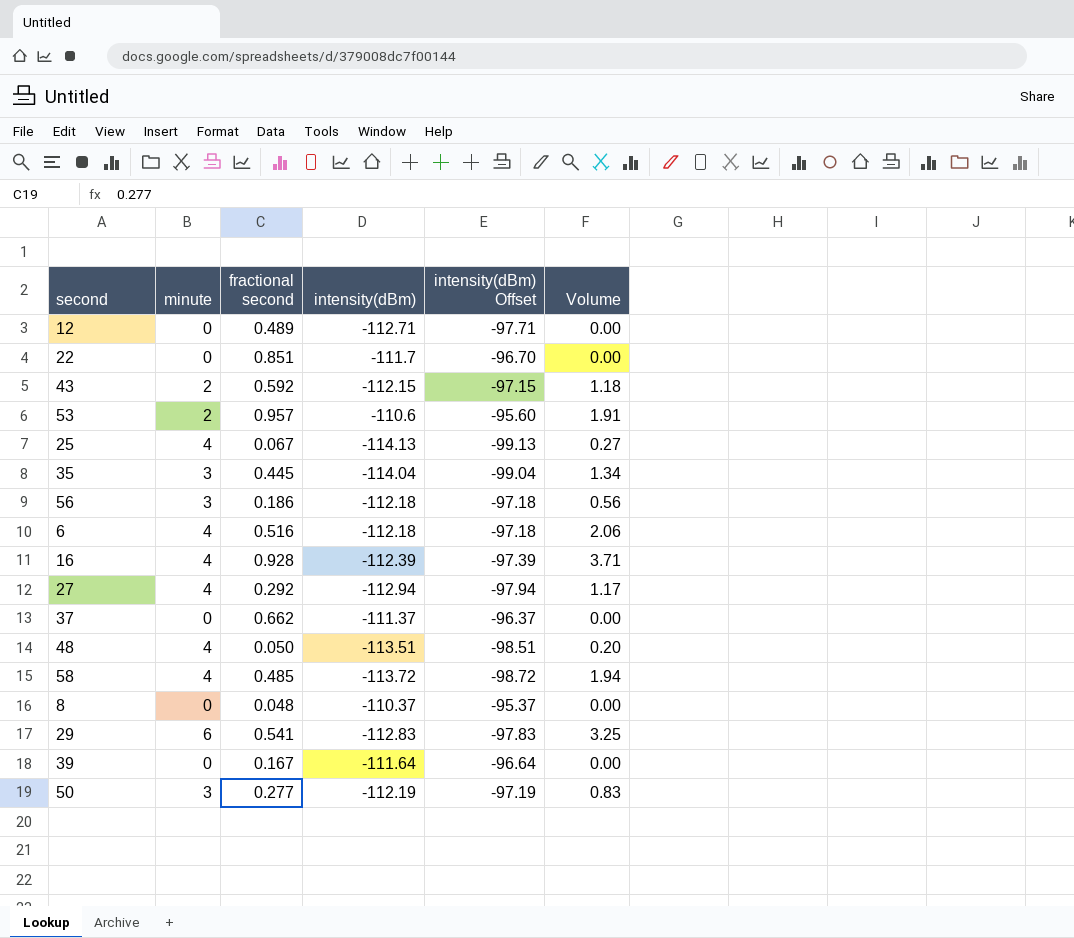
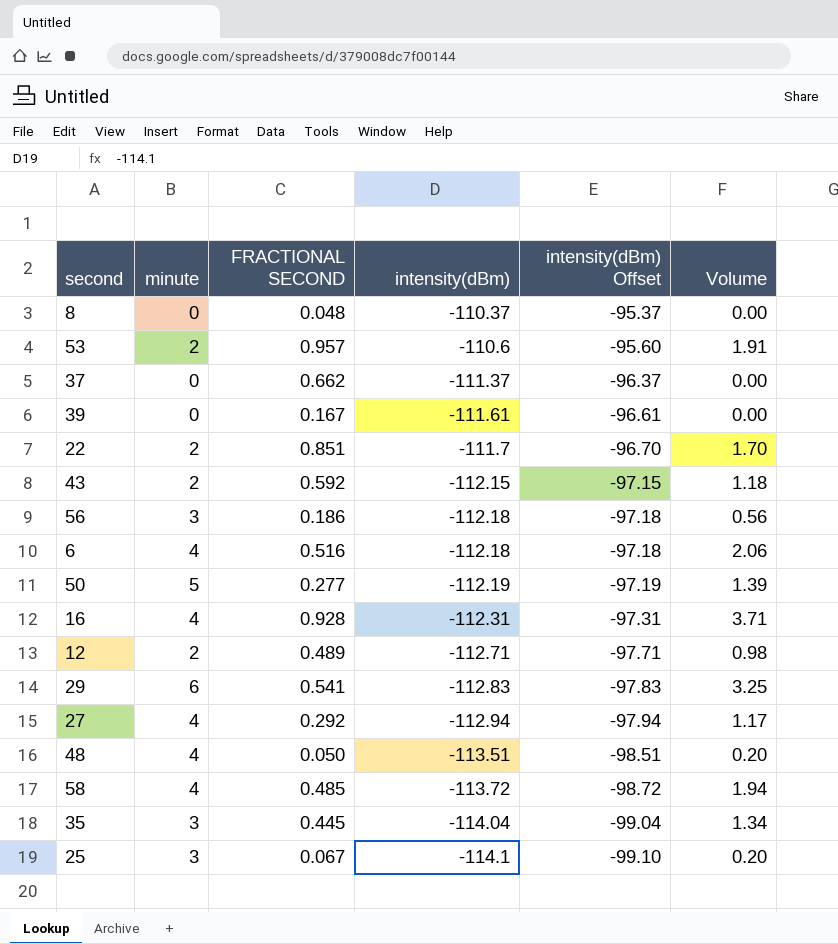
row order: none -> intensity(dBm) descending
column name: fractional second -> FRACTIONAL SECOND
39 | intensity(dBm): -111.64 -> -111.61
39 | intensity(dBm) Offset: -96.64 -> -96.61
22 | minute: 0 -> 2
22 | Volume: 0.00 -> 1.70
50 | minute: 3 -> 5
50 | Volume: 0.83 -> 1.39
16 | intensity(dBm): -112.39 -> -112.31
16 | intensity(dBm) Offset: -97.39 -> -97.31
12 | minute: 0 -> 2
12 | Volume: 0.00 -> 0.98
25 | minute: 4 -> 3
25 | intensity(dBm): -114.13 -> -114.1
25 | intensity(dBm) Offset: -99.13 -> -99.10
25 | Volume: 0.27 -> 0.20

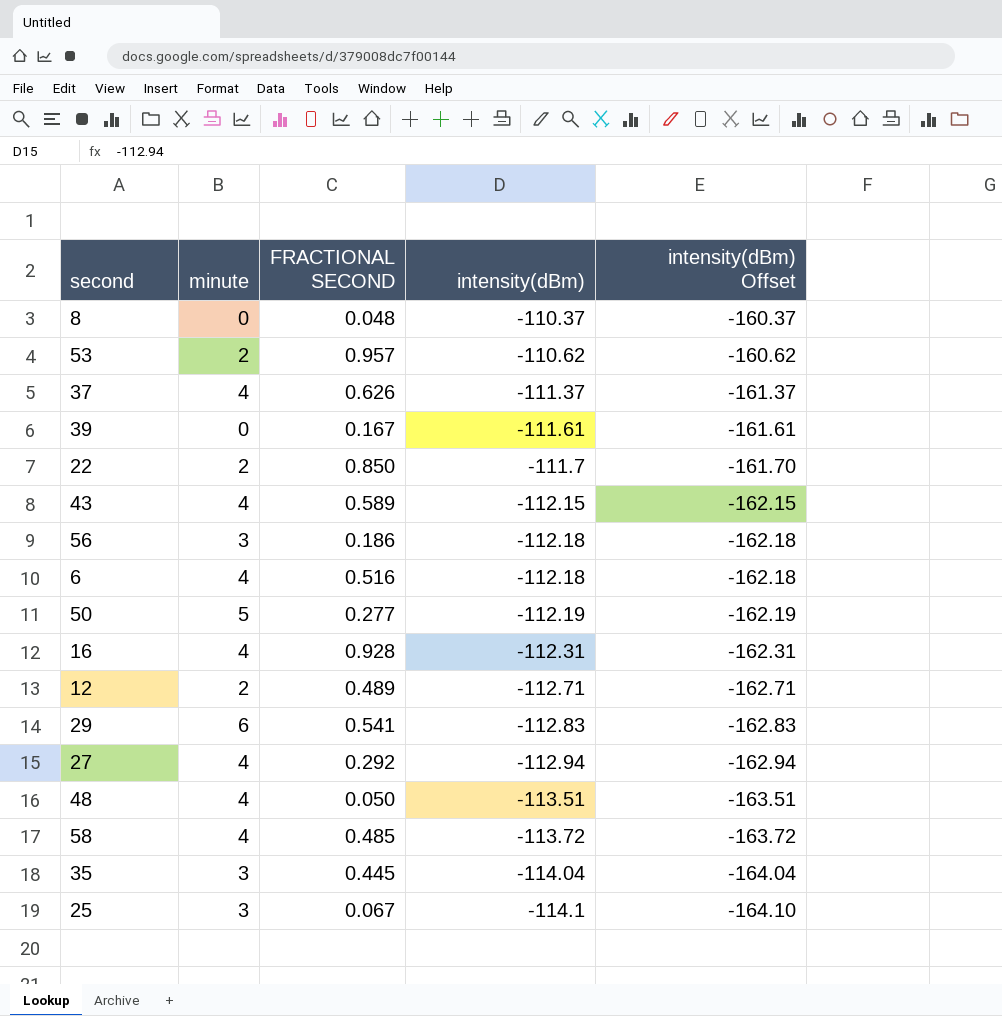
column Volume | formula: [minute] * [FRACTIONAL SECOND] -> none
column intensity(dBm) Offset | formula: [intensity(dBm)] + 15 -> [intensity(dBm)] - 50
53 | intensity(dBm): -110.6 -> -110.62
37 | minute: 0 -> 4
37 | FRACTIONAL SECOND: 0.662 -> 0.626
22 | FRACTIONAL SECOND: 0.851 -> 0.850
43 | minute: 2 -> 4
43 | FRACTIONAL SECOND: 0.592 -> 0.589

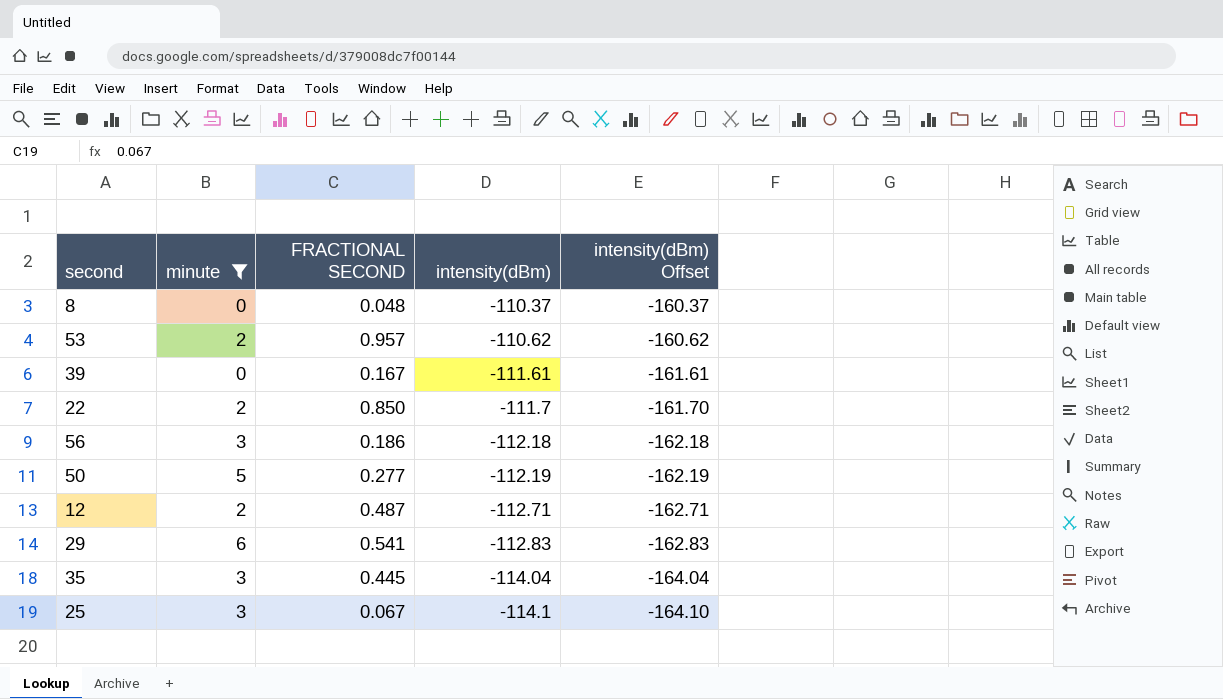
filter: none -> minute != 4
12 | FRACTIONAL SECOND: 0.489 -> 0.487

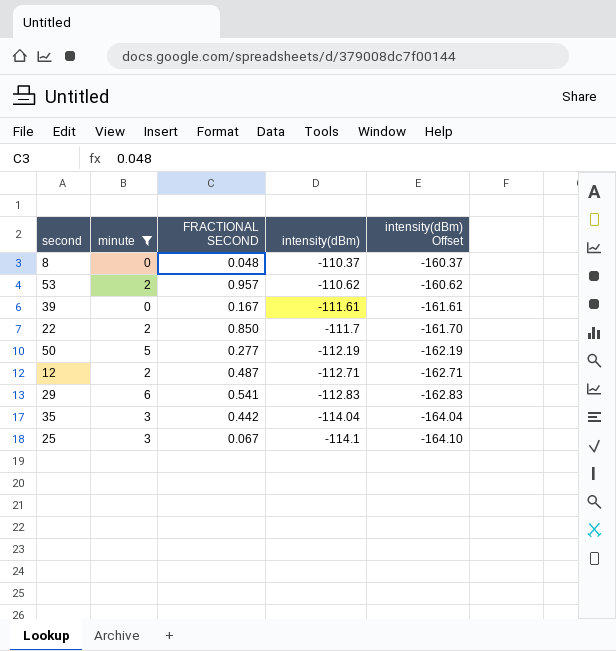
row 56: 3 | 0.186 | -112.18 | -162.18 -> none
35 | FRACTIONAL SECOND: 0.445 -> 0.442

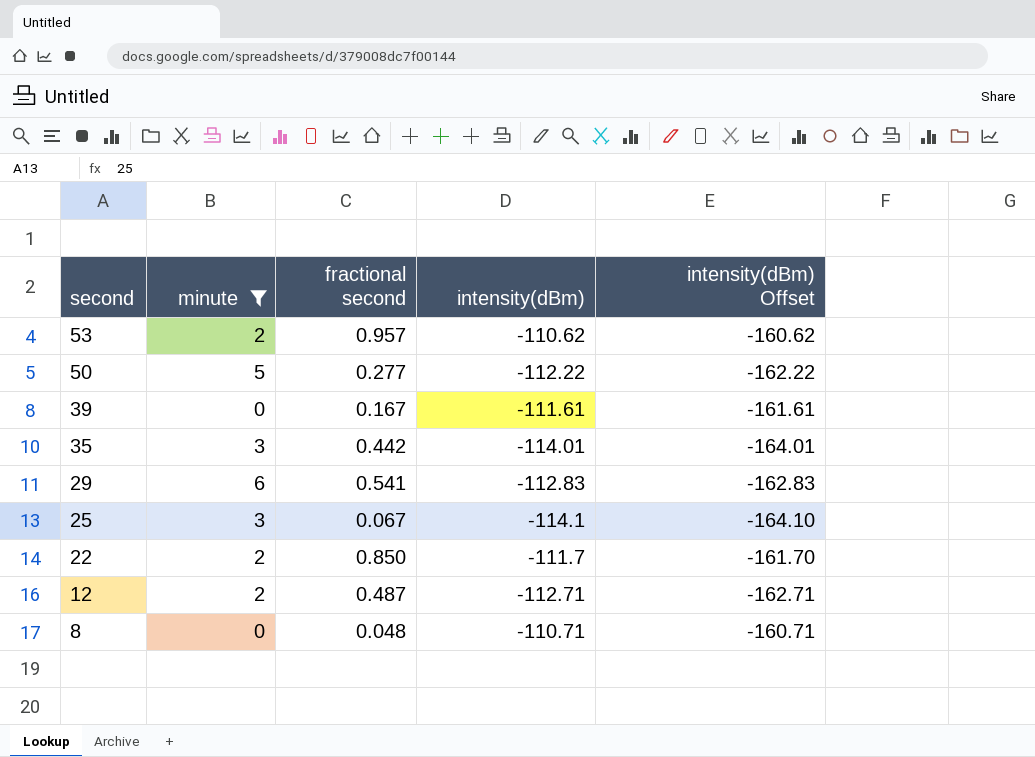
row order: intensity(dBm) descending -> second descending
column name: FRACTIONAL SECOND -> fractional second
50 | intensity(dBm): -112.19 -> -112.22
50 | intensity(dBm) Offset: -162.19 -> -162.22
35 | intensity(dBm): -114.04 -> -114.01
35 | intensity(dBm) Offset: -164.04 -> -164.01
8 | intensity(dBm): -110.37 -> -110.71
8 | intensity(dBm) Offset: -160.37 -> -160.71

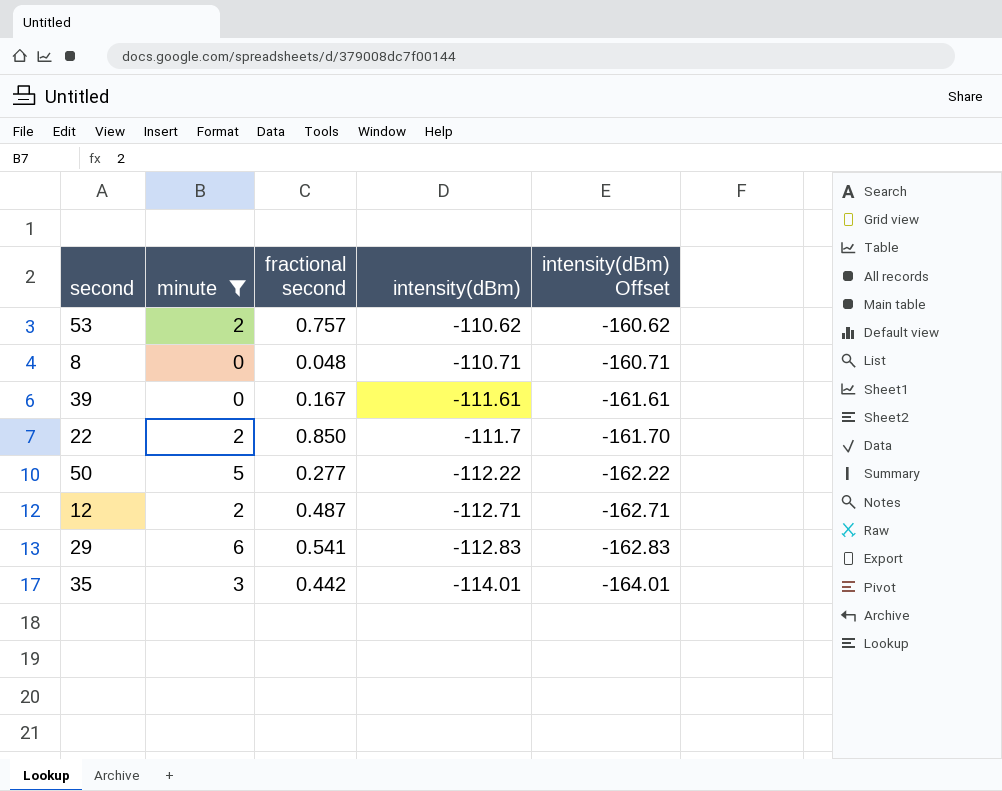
row order: second descending -> intensity(dBm) descending
row 25: 3 | 0.067 | -114.1 | -164.10 -> none
53 | fractional second: 0.957 -> 0.757

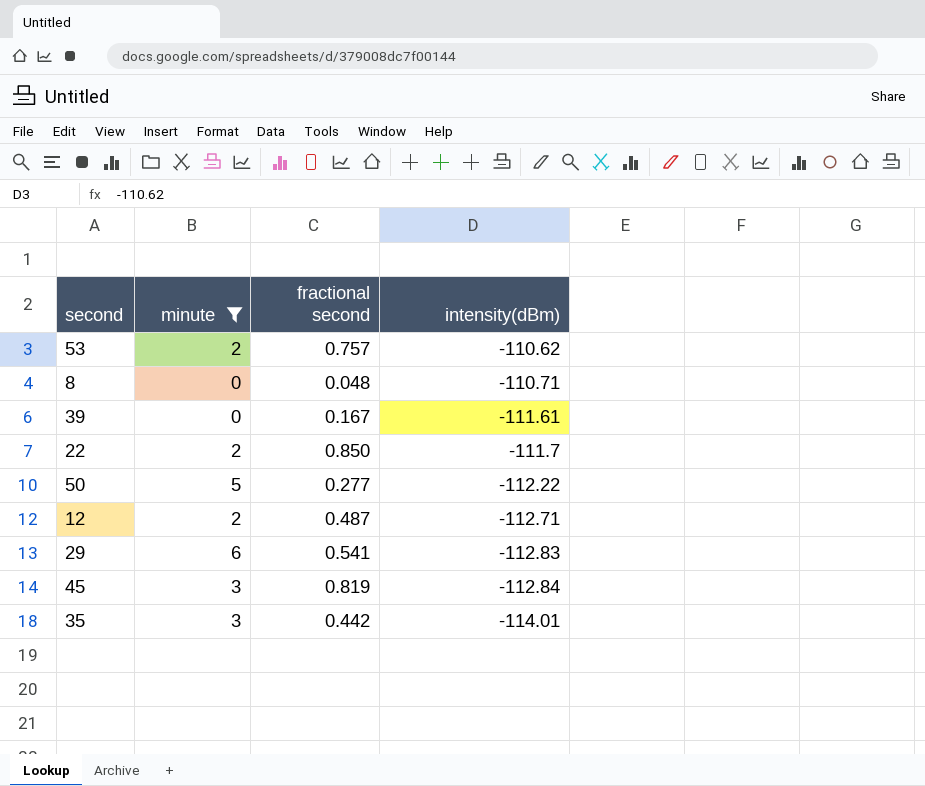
column intensity(dBm) Offset | formula: [intensity(dBm)] - 50 -> none
row 45: none -> 3 | 0.819 | -112.84

